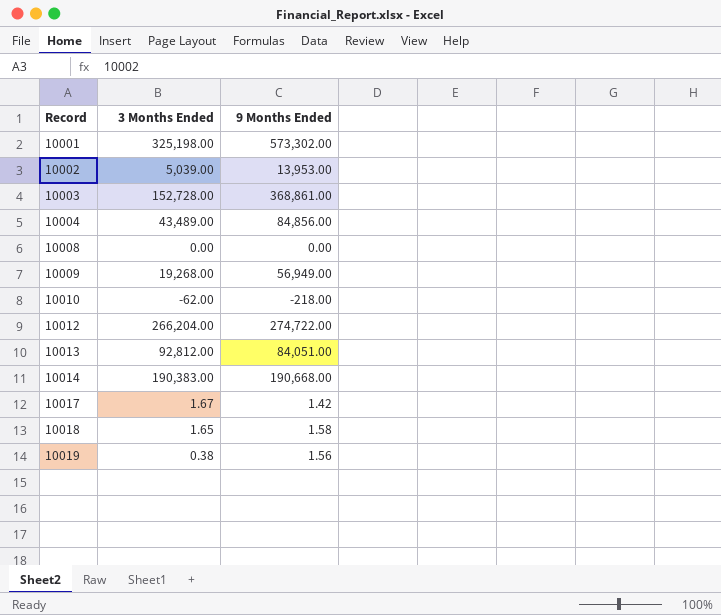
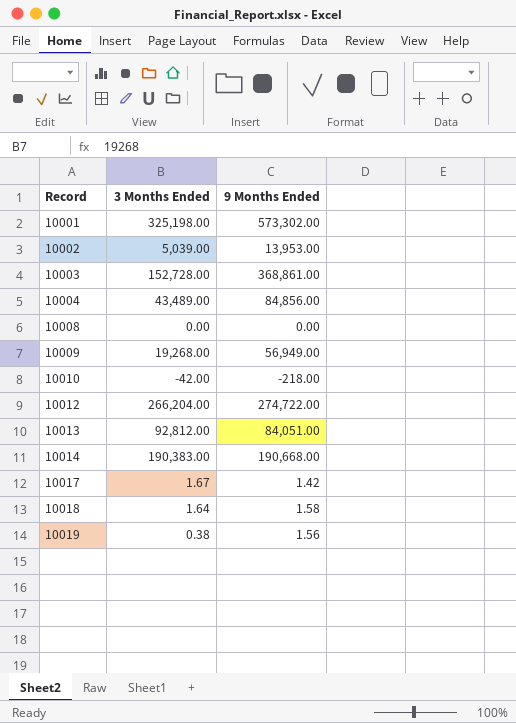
10010 | 3 Months Ended: -62.00 -> -42.00
10018 | 3 Months Ended: 1.65 -> 1.64

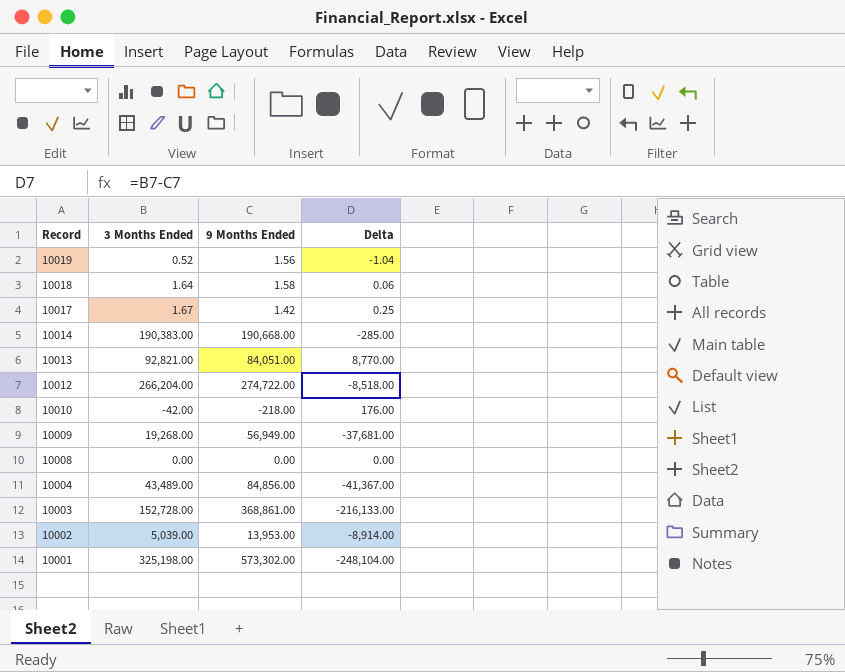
row order: Record ascending -> Record descending
column Delta | formula: none -> [3 Months Ended] - [9 Months Ended]
10019 | 3 Months Ended: 0.38 -> 0.52
10013 | 3 Months Ended: 92,812.00 -> 92,821.00

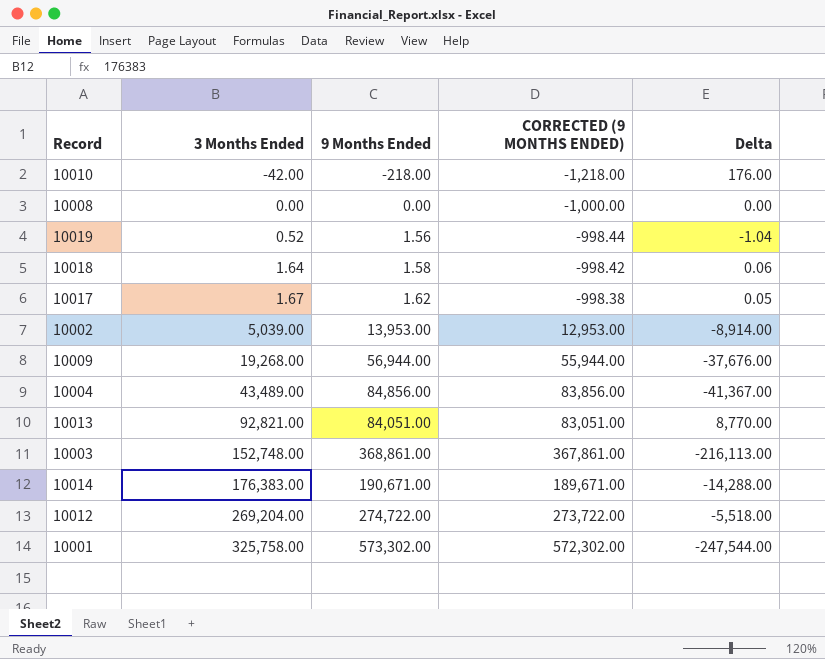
row order: Record descending -> 3 Months Ended ascending
column CORRECTED (9 MONTHS ENDED) | formula: none -> [9 Months Ended] - 1000
10017 | 9 Months Ended: 1.42 -> 1.62
10017 | Delta: 0.25 -> 0.05
10009 | 9 Months Ended: 56,949.00 -> 56,944.00
10009 | Delta: -37,681.00 -> -37,676.00
10003 | 3 Months Ended: 152,728.00 -> 152,748.00
10003 | Delta: -216,133.00 -> -216,113.00
10014 | 3 Months Ended: 190,383.00 -> 176,383.00
10014 | 9 Months Ended: 190,668.00 -> 190,671.00
10014 | Delta: -285.00 -> -14,288.00
10012 | 3 Months Ended: 266,204.00 -> 269,204.00
10012 | Delta: -8,518.00 -> -5,518.00
10001 | 3 Months Ended: 325,198.00 -> 325,758.00
10001 | Delta: -248,104.00 -> -247,544.00

